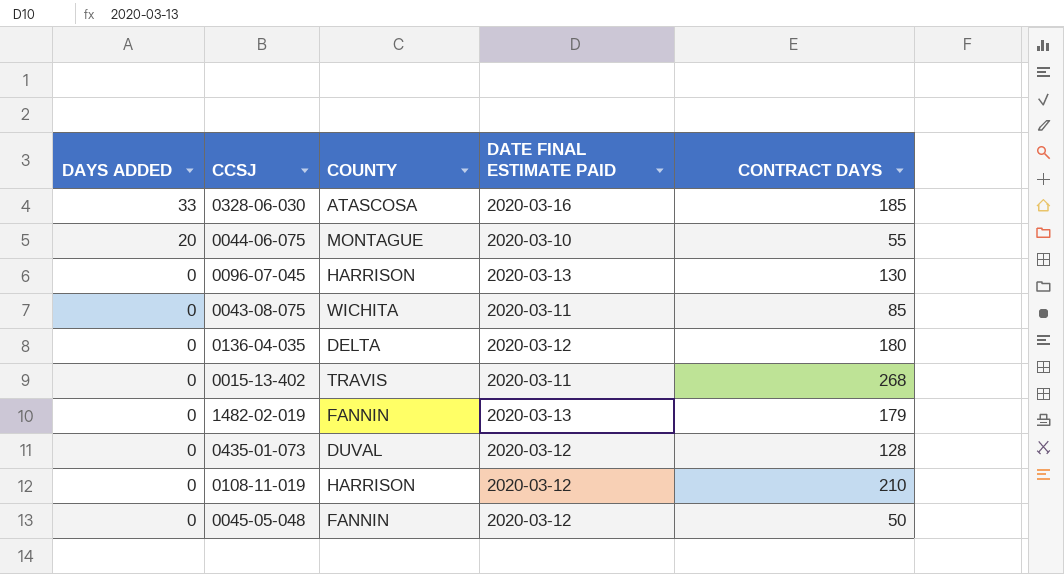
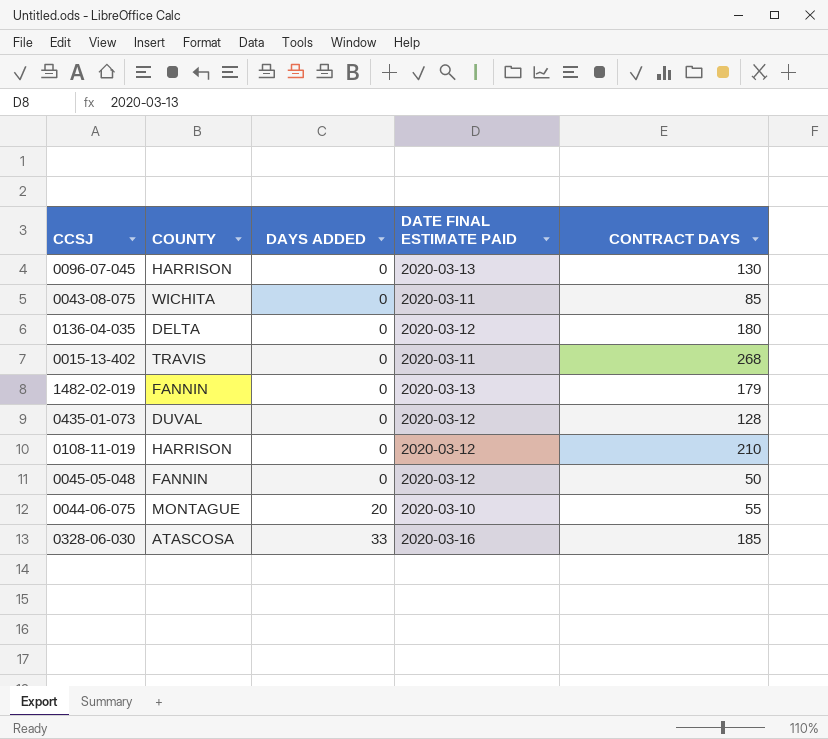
row order: DAYS ADDED descending -> DAYS ADDED ascending
column DAYS ADDED | position: 1 -> 3

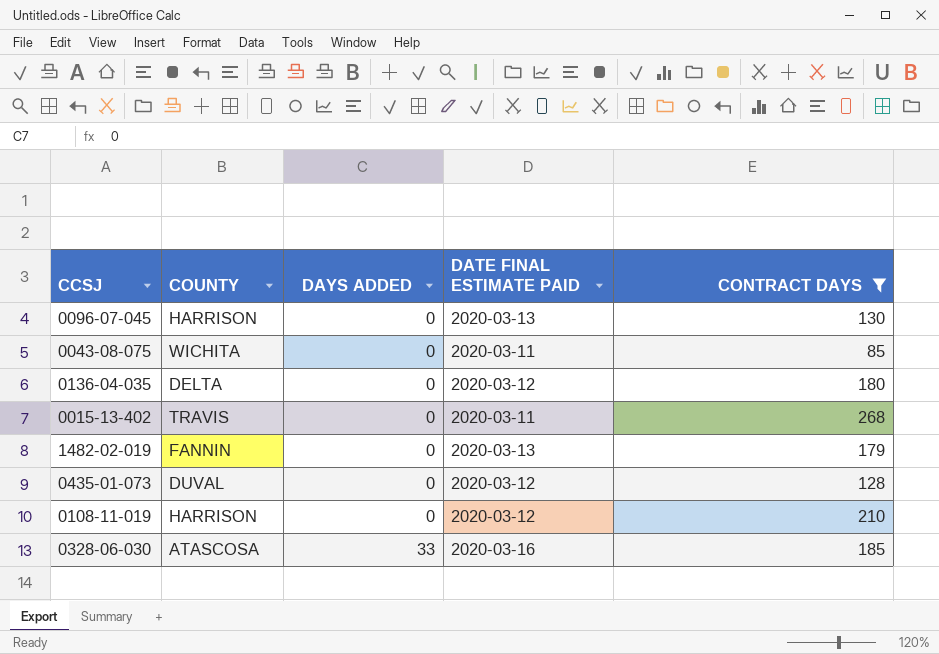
filter: none -> CONTRACT DAYS >= 85

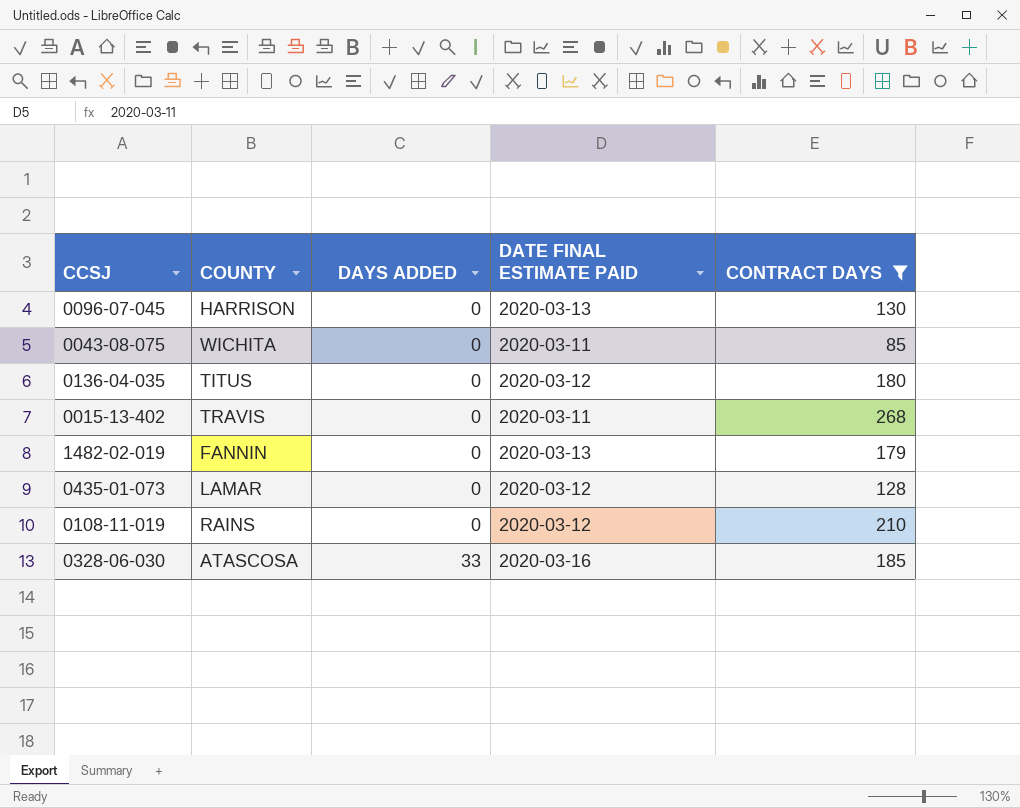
0136-04-035 | COUNTY: DELTA -> TITUS
0435-01-073 | COUNTY: DUVAL -> LAMAR
0108-11-019 | COUNTY: HARRISON -> RAINS

